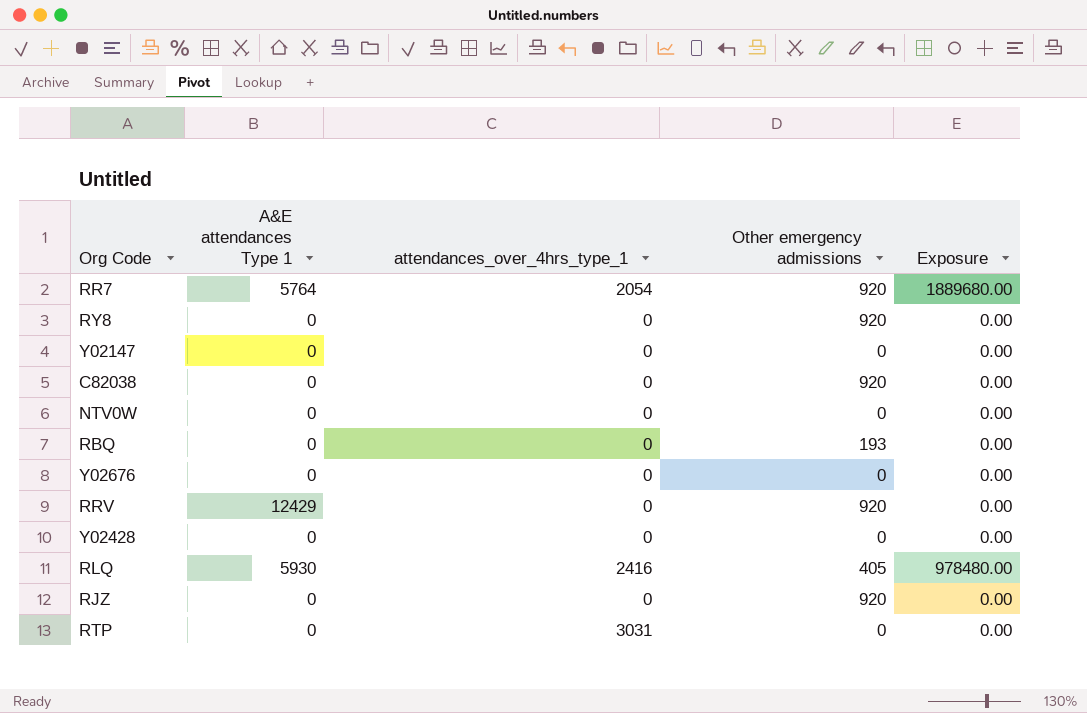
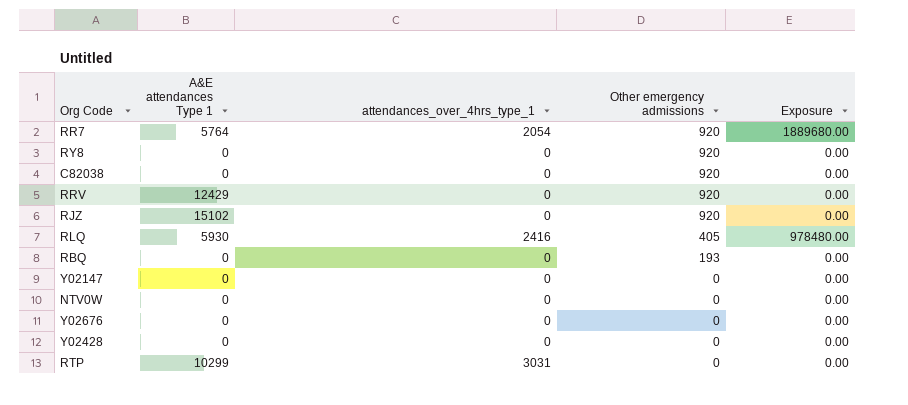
row order: none -> Other emergency admissions descending
RJZ | A&E attendances Type 1: 0 -> 15102
RTP | A&E attendances Type 1: 0 -> 10299

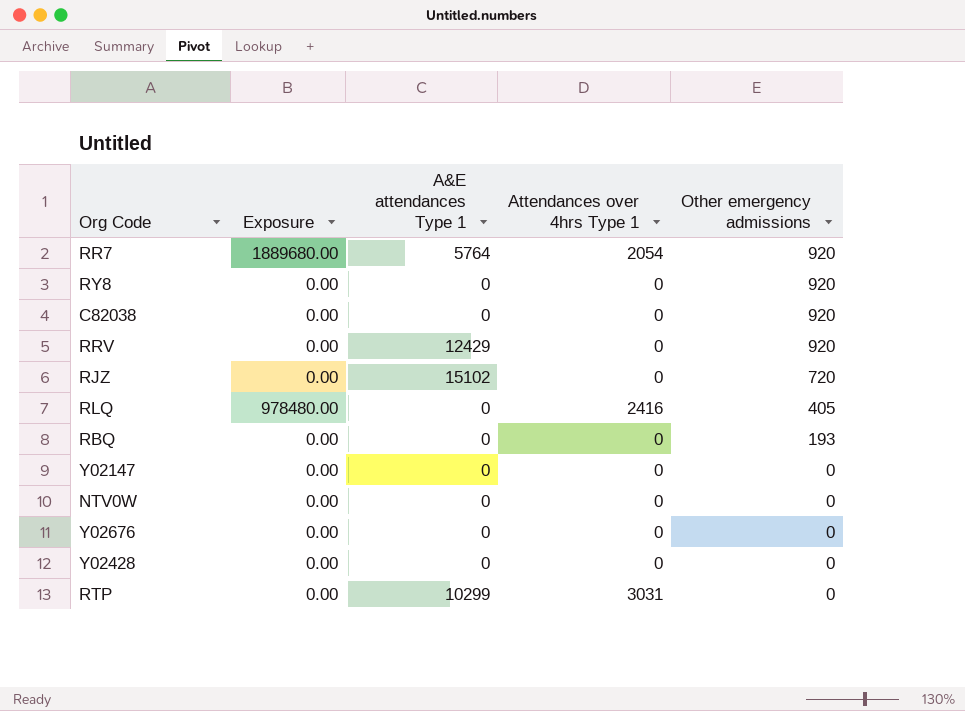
column Exposure | position: 5 -> 2
column name: attendances_over_4hrs_type_1 -> Attendances over 4hrs Type 1
RJZ | Other emergency admissions: 920 -> 720
RLQ | A&E attendances Type 1: 5930 -> 0

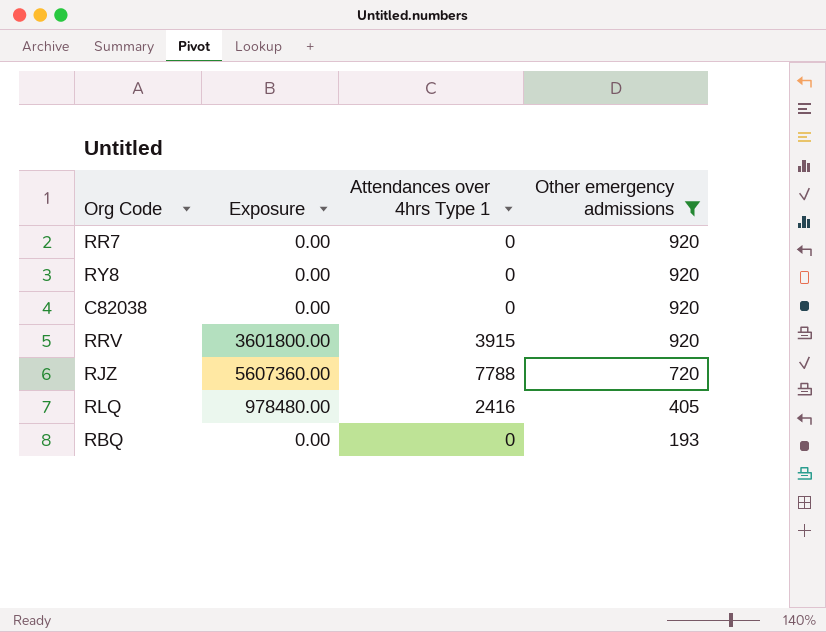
filter: none -> Other emergency admissions != 0
column A&E attendances Type 1 | position: 3 -> none
RR7 | Exposure: 1889680.00 -> 0.00
RR7 | Attendances over 4hrs Type 1: 2054 -> 0
RRV | Exposure: 0.00 -> 3601800.00
RRV | Attendances over 4hrs Type 1: 0 -> 3915
RJZ | Exposure: 0.00 -> 5607360.00
RJZ | Attendances over 4hrs Type 1: 0 -> 7788

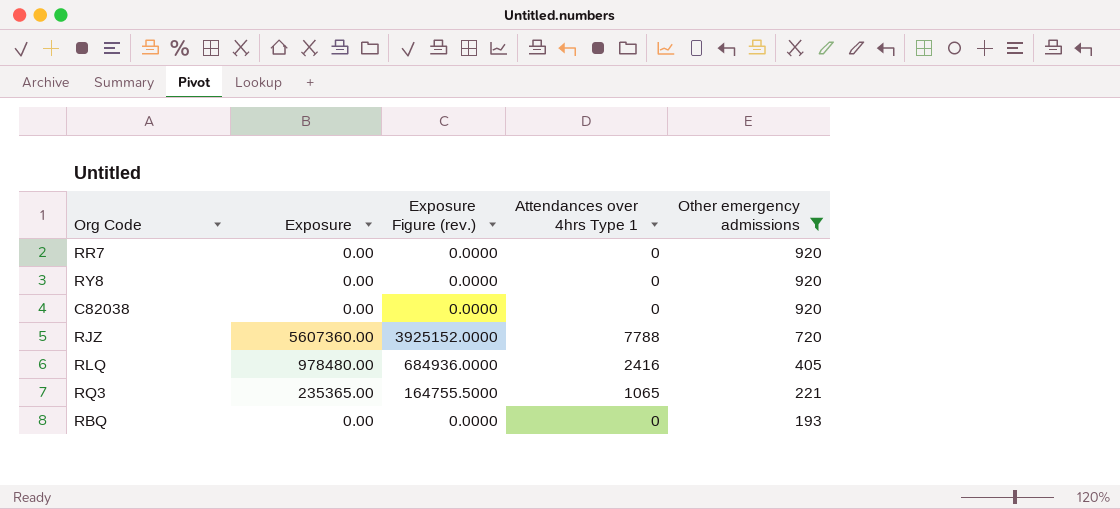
column Exposure Figure (rev.) | formula: none -> [Exposure] * 0.7
row RRV: 3601800.00 | 3915 | 920 -> none
row RQ3: none -> 235365.00 | 164755.5000 | 1065 | 221

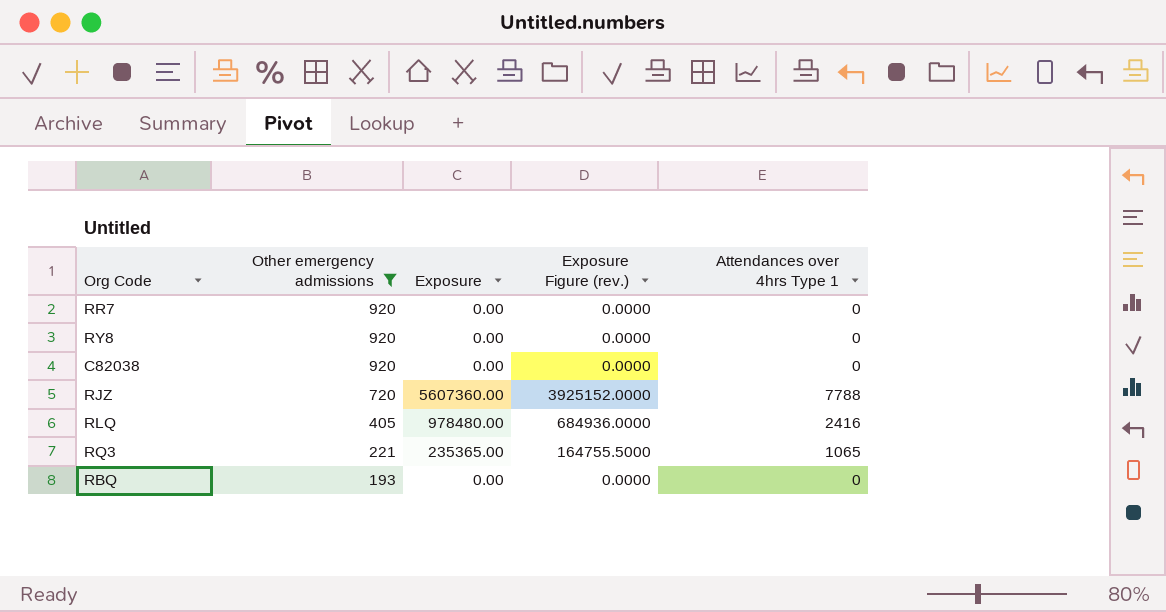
column Other emergency admissions | position: 5 -> 2

